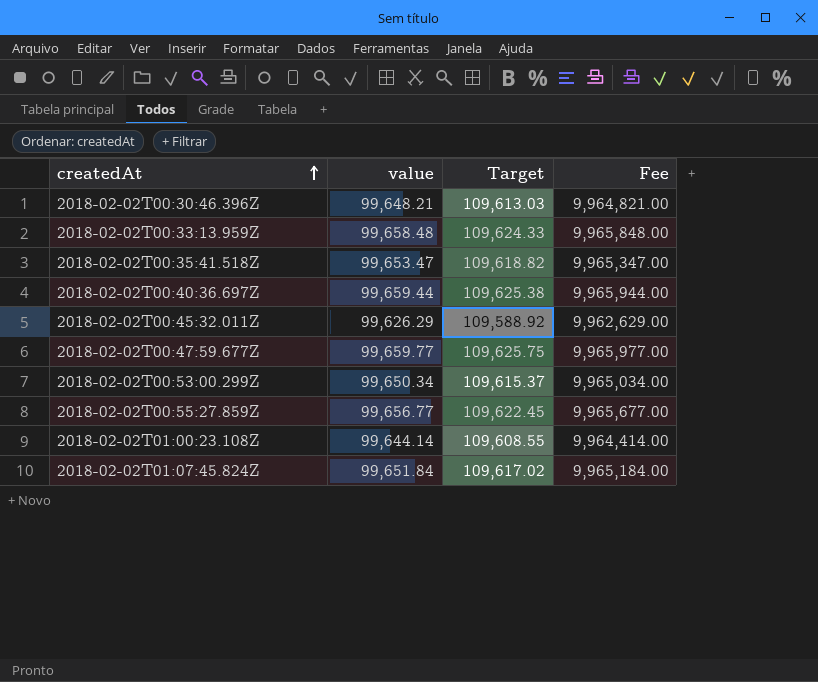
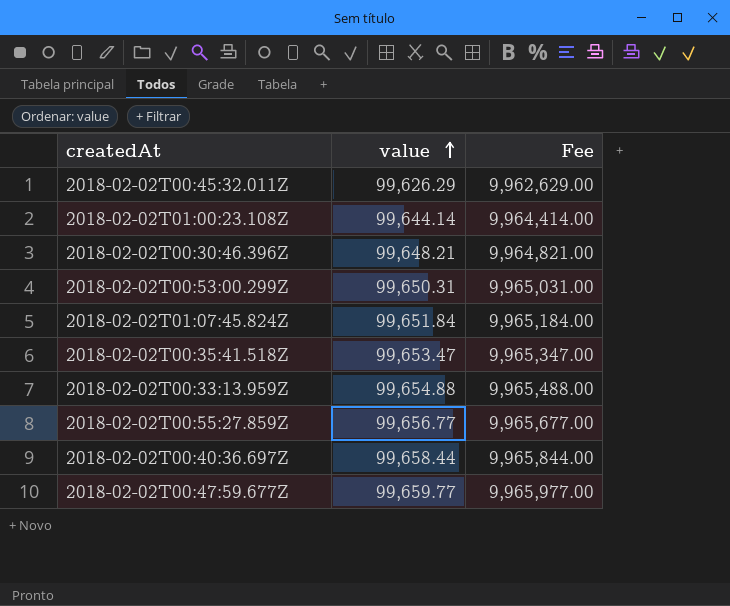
row order: createdAt ascending -> value ascending
column Target | formula: [value] * 1.1 -> none
2018-02-02T00:53:00.299Z | value: 99,650.34 -> 99,650.31
2018-02-02T00:53:00.299Z | Fee: 9,965,034.00 -> 9,965,031.00
2018-02-02T00:33:13.959Z | value: 99,658.48 -> 99,654.88
2018-02-02T00:33:13.959Z | Fee: 9,965,848.00 -> 9,965,488.00
2018-02-02T00:40:36.697Z | value: 99,659.44 -> 99,658.44
2018-02-02T00:40:36.697Z | Fee: 9,965,944.00 -> 9,965,844.00

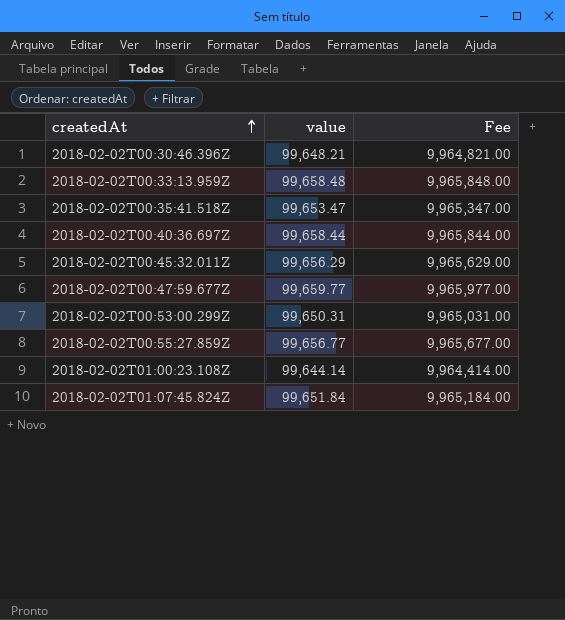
row order: value ascending -> createdAt ascending
2018-02-02T00:33:13.959Z | value: 99,654.88 -> 99,658.48
2018-02-02T00:33:13.959Z | Fee: 9,965,488.00 -> 9,965,848.00
2018-02-02T00:45:32.011Z | value: 99,626.29 -> 99,656.29
2018-02-02T00:45:32.011Z | Fee: 9,962,629.00 -> 9,965,629.00

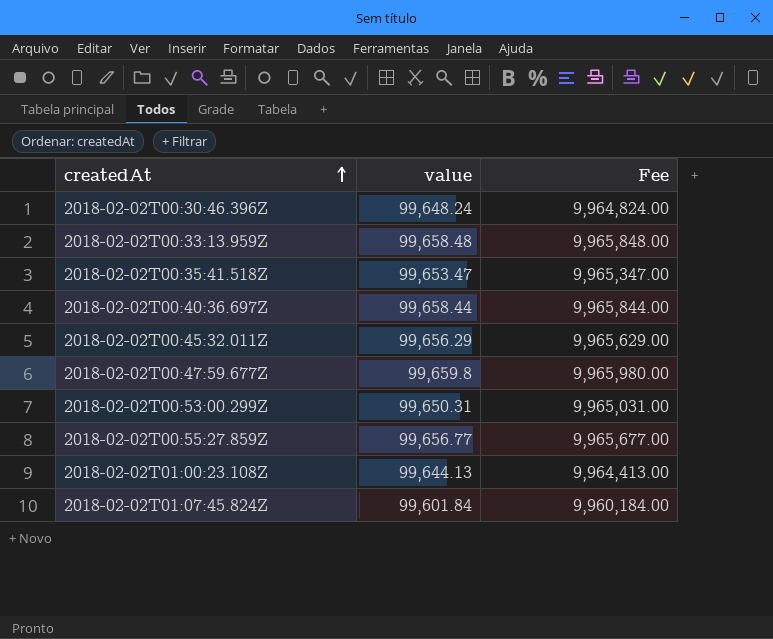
2018-02-02T00:30:46.396Z | value: 99,648.21 -> 99,648.24
2018-02-02T00:30:46.396Z | Fee: 9,964,821.00 -> 9,964,824.00
2018-02-02T00:47:59.677Z | value: 99,659.77 -> 99,659.8
2018-02-02T00:47:59.677Z | Fee: 9,965,977.00 -> 9,965,980.00
2018-02-02T01:00:23.108Z | value: 99,644.14 -> 99,644.13
2018-02-02T01:00:23.108Z | Fee: 9,964,414.00 -> 9,964,413.00
2018-02-02T01:07:45.824Z | value: 99,651.84 -> 99,601.84
2018-02-02T01:07:45.824Z | Fee: 9,965,184.00 -> 9,960,184.00

